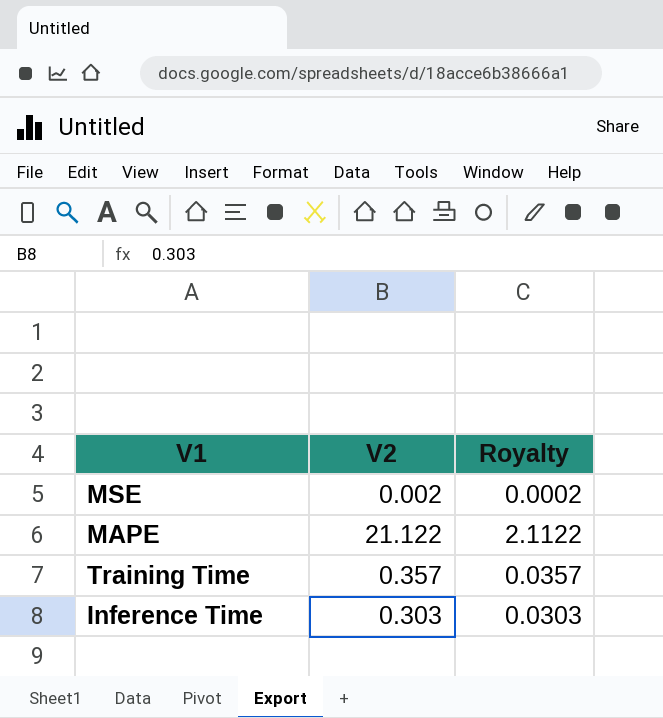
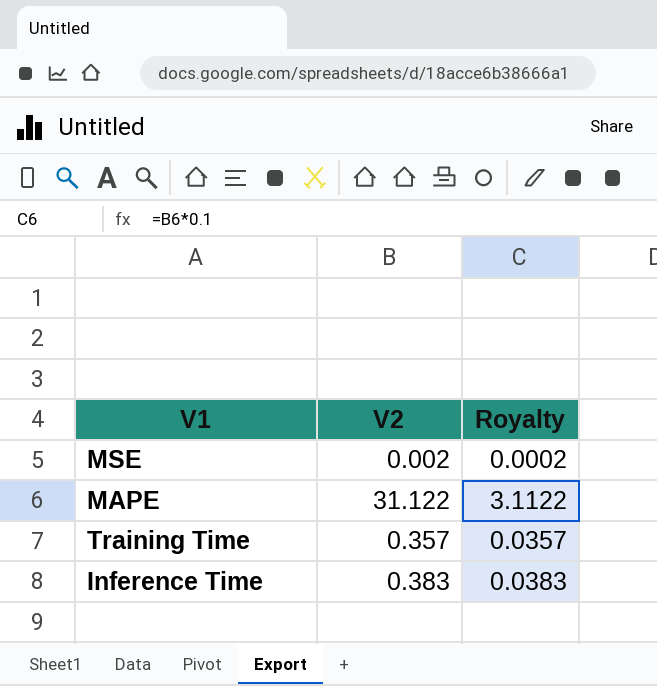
MAPE | V2: 21.122 -> 31.122
MAPE | Royalty: 2.1122 -> 3.1122
Inference Time | V2: 0.303 -> 0.383
Inference Time | Royalty: 0.0303 -> 0.0383

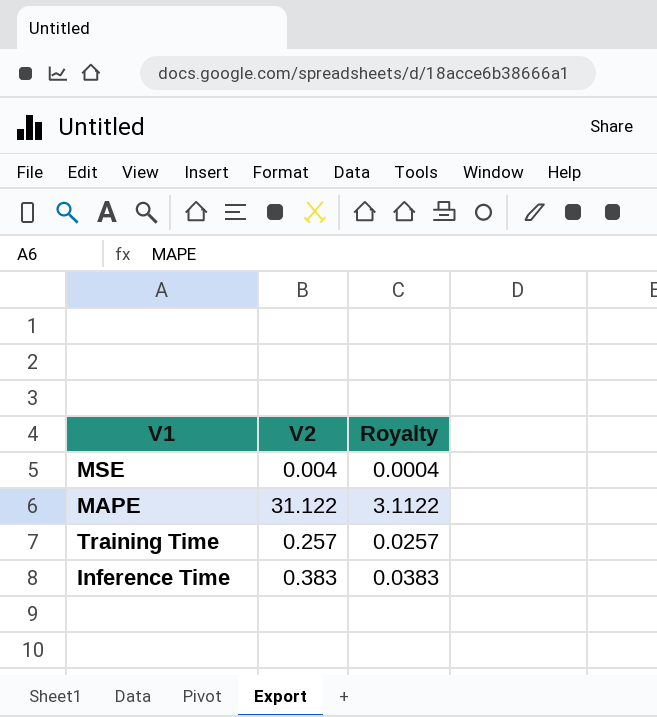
MSE | V2: 0.002 -> 0.004
MSE | Royalty: 0.0002 -> 0.0004
Training Time | V2: 0.357 -> 0.257
Training Time | Royalty: 0.0357 -> 0.0257

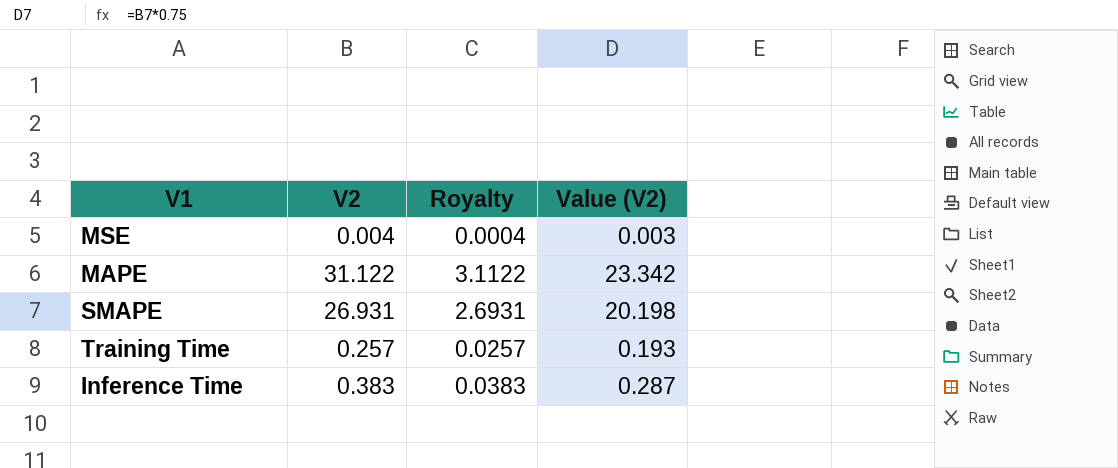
column Value (V2) | formula: none -> [V2] * 0.75
row SMAPE: none -> 26.931 | 2.6931 | 20.198

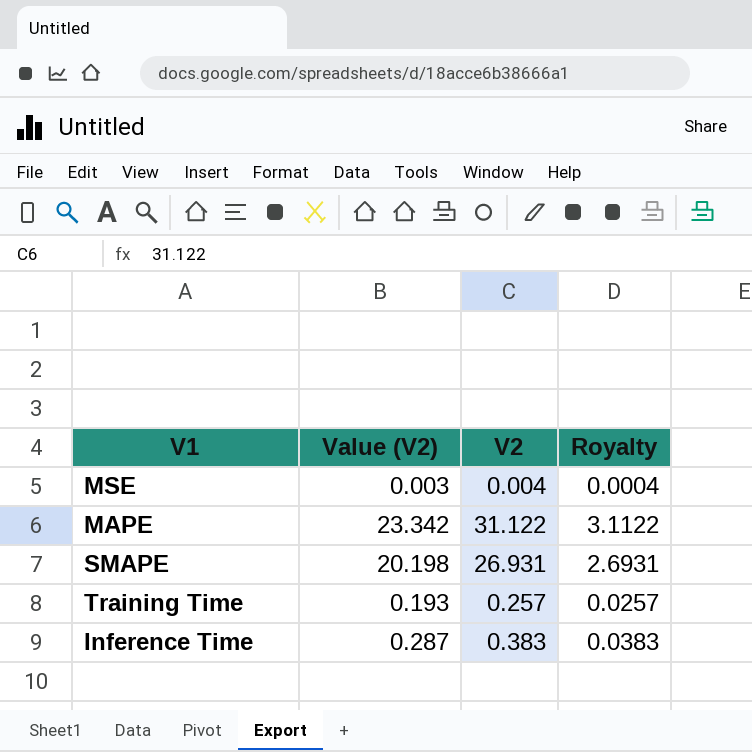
column Value (V2) | position: 4 -> 2

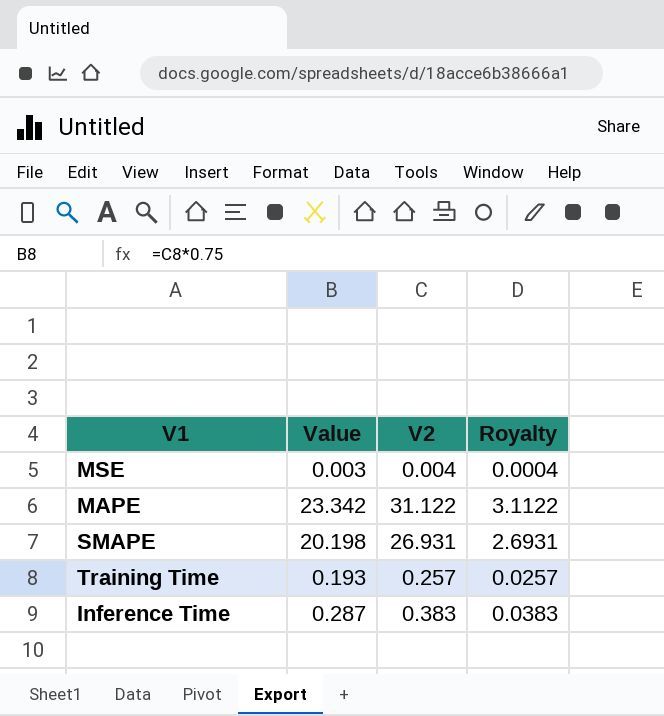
column name: Value (V2) -> Value

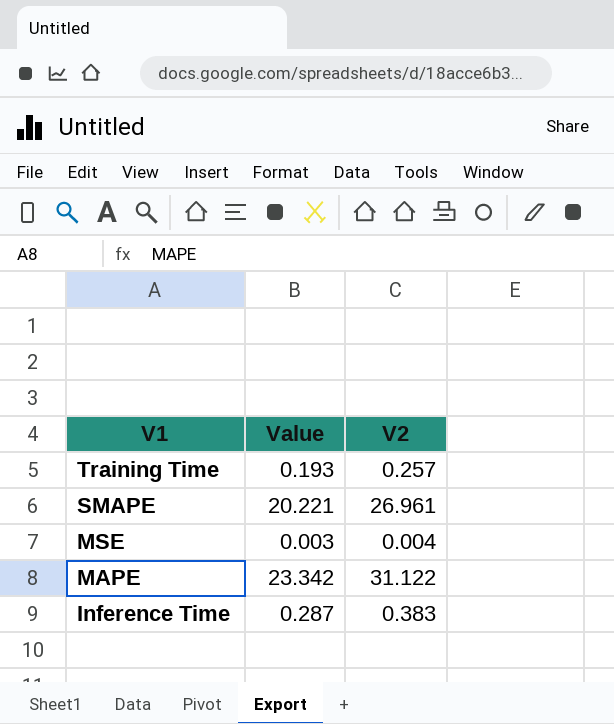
row order: none -> V1 descending
column Royalty | formula: [V2] * 0.1 -> none
SMAPE | Value: 20.198 -> 20.221
SMAPE | V2: 26.931 -> 26.961

